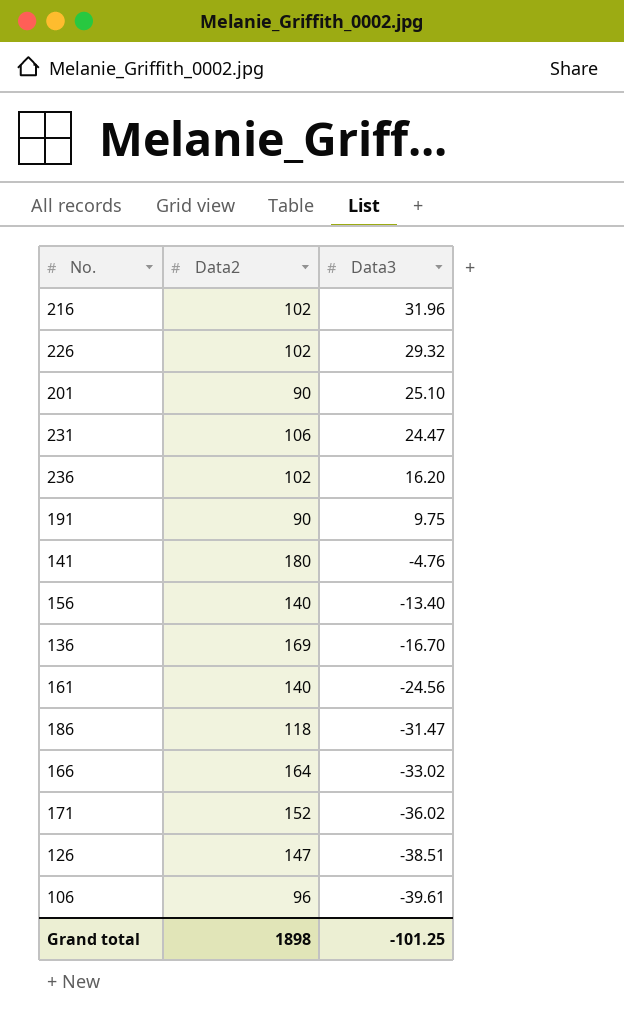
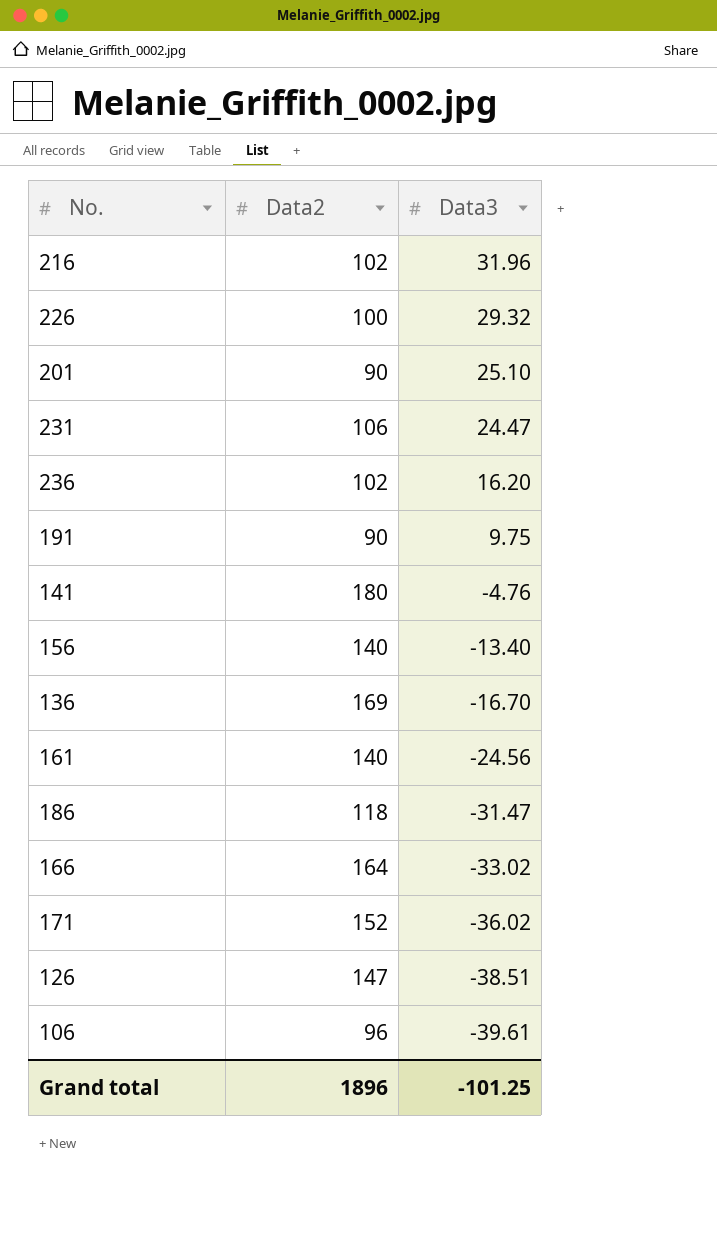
226 | Data2: 102 -> 100
Grand total | Data2: 1898 -> 1896

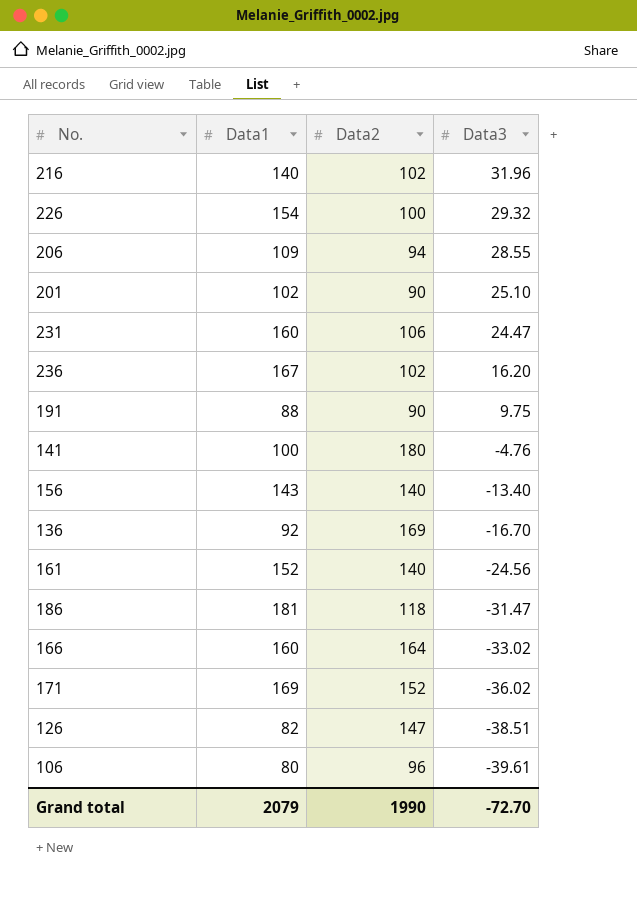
column Data1 | position: none -> 2
row 206: none -> 109 | 94 | 28.55
Grand total | Data2: 1896 -> 1990
Grand total | Data3: -101.25 -> -72.70

